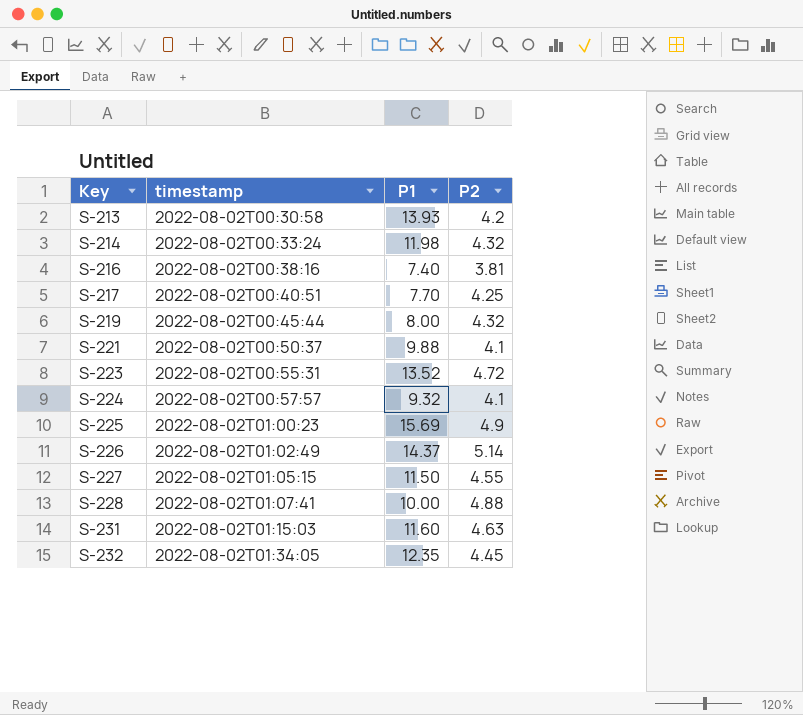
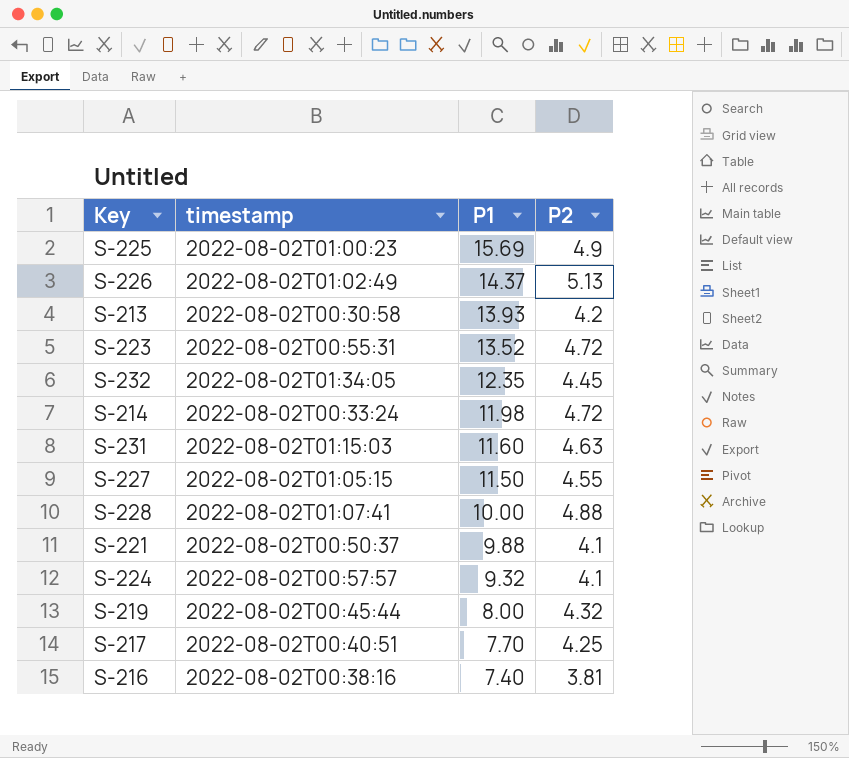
row order: Key ascending -> P1 descending
S-226 | P2: 5.14 -> 5.13
S-214 | P2: 4.32 -> 4.72

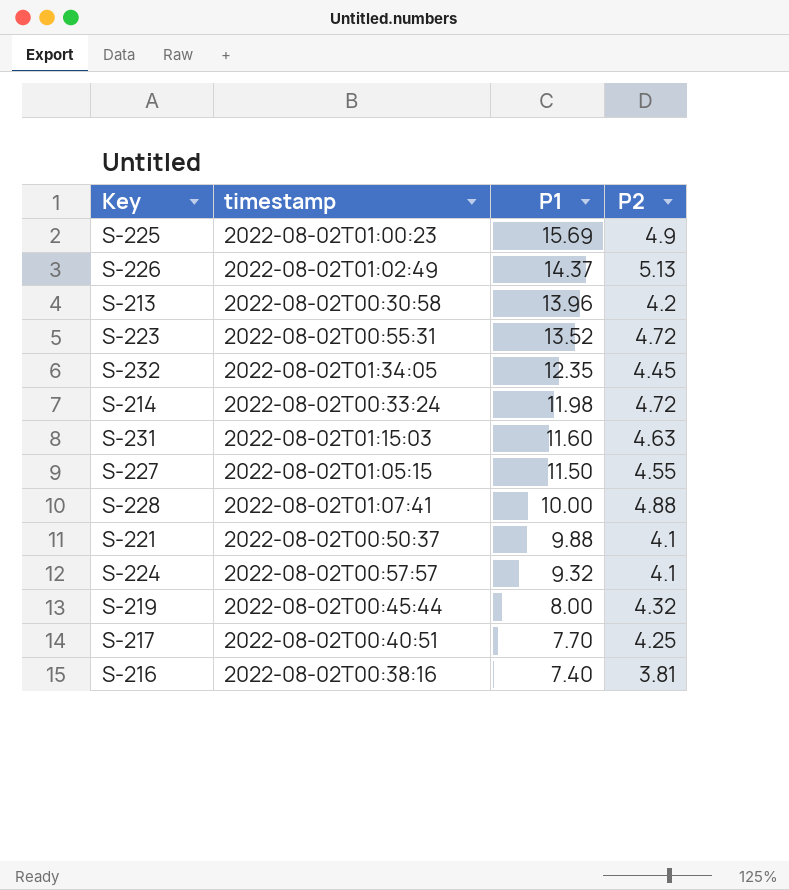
S-213 | P1: 13.93 -> 13.96

